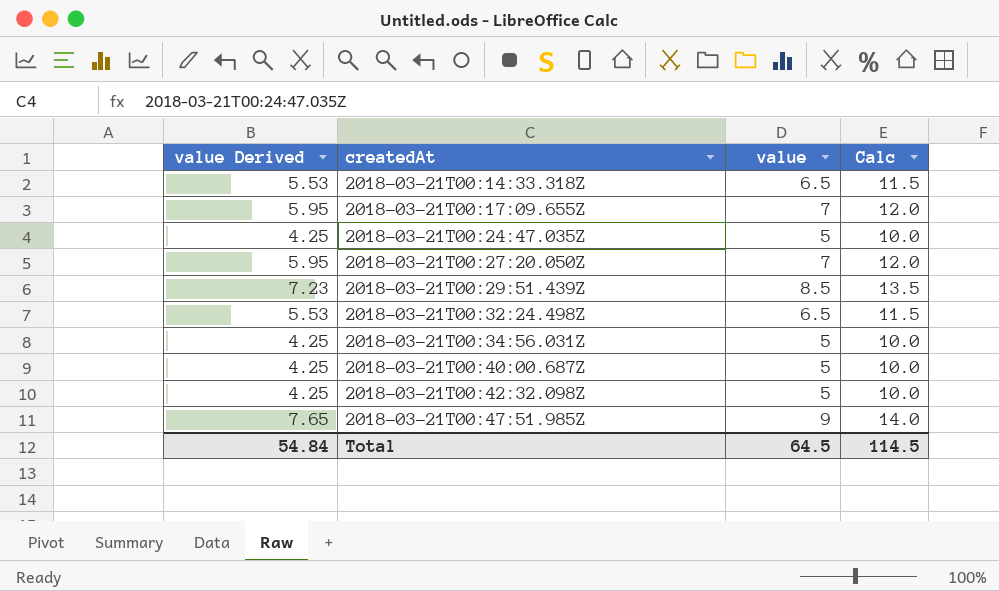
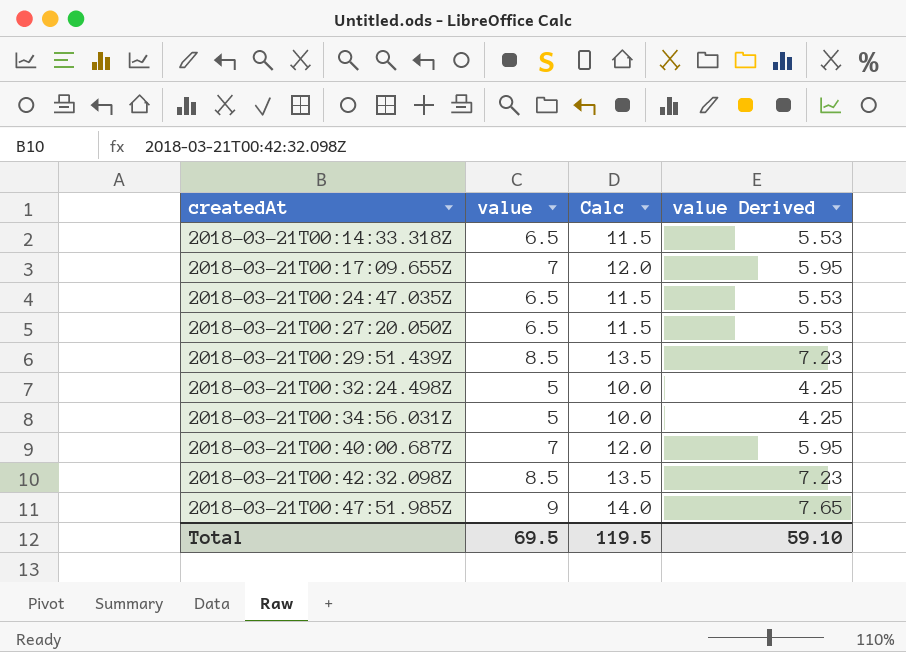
column value Derived | position: 1 -> 4
2018-03-21T00:24:47.035Z | value: 5 -> 6.5
2018-03-21T00:24:47.035Z | Calc: 10.0 -> 11.5
2018-03-21T00:24:47.035Z | value Derived: 4.25 -> 5.53
2018-03-21T00:27:20.050Z | value: 7 -> 6.5
2018-03-21T00:27:20.050Z | Calc: 12.0 -> 11.5
2018-03-21T00:27:20.050Z | value Derived: 5.95 -> 5.53
2018-03-21T00:32:24.498Z | value: 6.5 -> 5
2018-03-21T00:32:24.498Z | Calc: 11.5 -> 10.0
2018-03-21T00:32:24.498Z | value Derived: 5.53 -> 4.25
2018-03-21T00:40:00.687Z | value: 5 -> 7
2018-03-21T00:40:00.687Z | Calc: 10.0 -> 12.0
2018-03-21T00:40:00.687Z | value Derived: 4.25 -> 5.95
2018-03-21T00:42:32.098Z | value: 5 -> 8.5
2018-03-21T00:42:32.098Z | Calc: 10.0 -> 13.5
2018-03-21T00:42:32.098Z | value Derived: 4.25 -> 7.23
Total | value: 64.5 -> 69.5
Total | Calc: 114.5 -> 119.5
Total | value Derived: 54.84 -> 59.10

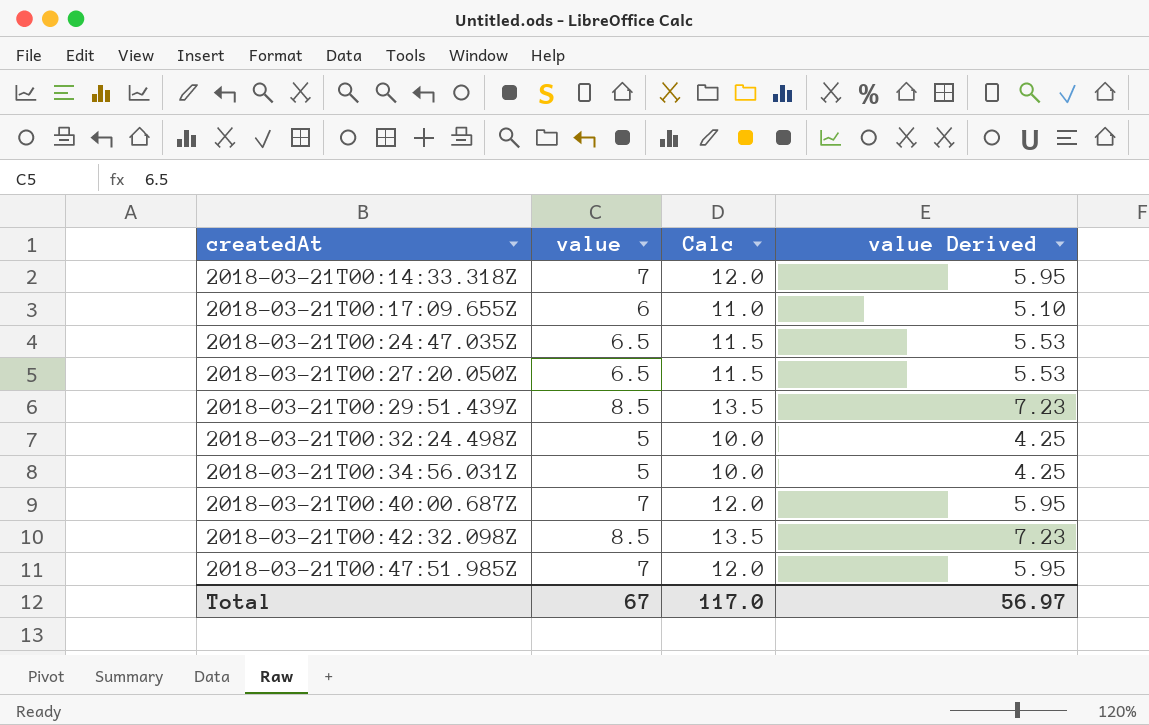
2018-03-21T00:14:33.318Z | value: 6.5 -> 7
2018-03-21T00:14:33.318Z | Calc: 11.5 -> 12.0
2018-03-21T00:14:33.318Z | value Derived: 5.53 -> 5.95
2018-03-21T00:17:09.655Z | value: 7 -> 6
2018-03-21T00:17:09.655Z | Calc: 12.0 -> 11.0
2018-03-21T00:17:09.655Z | value Derived: 5.95 -> 5.10
2018-03-21T00:47:51.985Z | value: 9 -> 7
2018-03-21T00:47:51.985Z | Calc: 14.0 -> 12.0
2018-03-21T00:47:51.985Z | value Derived: 7.65 -> 5.95
Total | value: 69.5 -> 67
Total | Calc: 119.5 -> 117.0
Total | value Derived: 59.10 -> 56.97

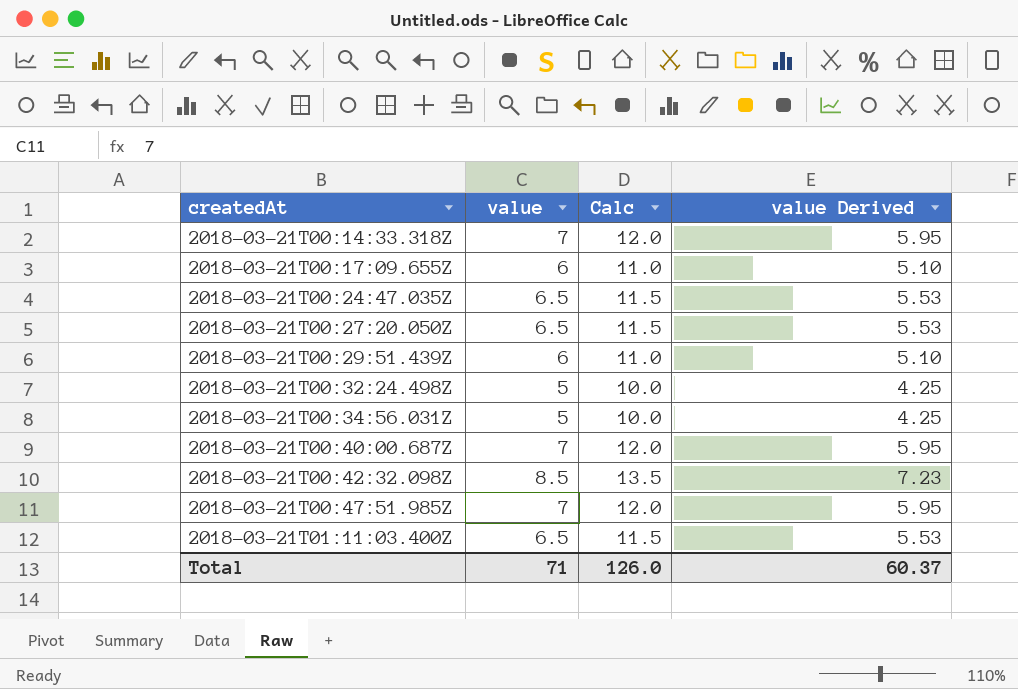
2018-03-21T00:29:51.439Z | value: 8.5 -> 6
2018-03-21T00:29:51.439Z | Calc: 13.5 -> 11.0
2018-03-21T00:29:51.439Z | value Derived: 7.23 -> 5.10
row 2018-03-21T01:11:03.400Z: none -> 6.5 | 11.5 | 5.53
Total | value: 67 -> 71
Total | Calc: 117.0 -> 126.0
Total | value Derived: 56.97 -> 60.37

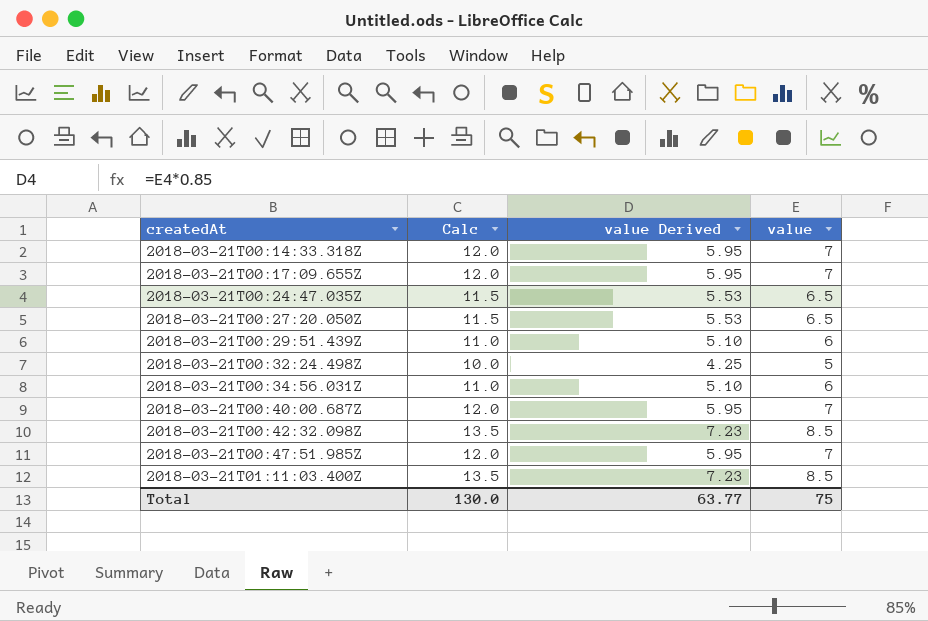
column value | position: 2 -> 4
2018-03-21T00:17:09.655Z | Calc: 11.0 -> 12.0
2018-03-21T00:17:09.655Z | value Derived: 5.10 -> 5.95
2018-03-21T00:17:09.655Z | value: 6 -> 7
2018-03-21T00:34:56.031Z | Calc: 10.0 -> 11.0
2018-03-21T00:34:56.031Z | value Derived: 4.25 -> 5.10
2018-03-21T00:34:56.031Z | value: 5 -> 6
2018-03-21T01:11:03.400Z | Calc: 11.5 -> 13.5
2018-03-21T01:11:03.400Z | value Derived: 5.53 -> 7.23
2018-03-21T01:11:03.400Z | value: 6.5 -> 8.5
Total | Calc: 126.0 -> 130.0
Total | value Derived: 60.37 -> 63.77
Total | value: 71 -> 75

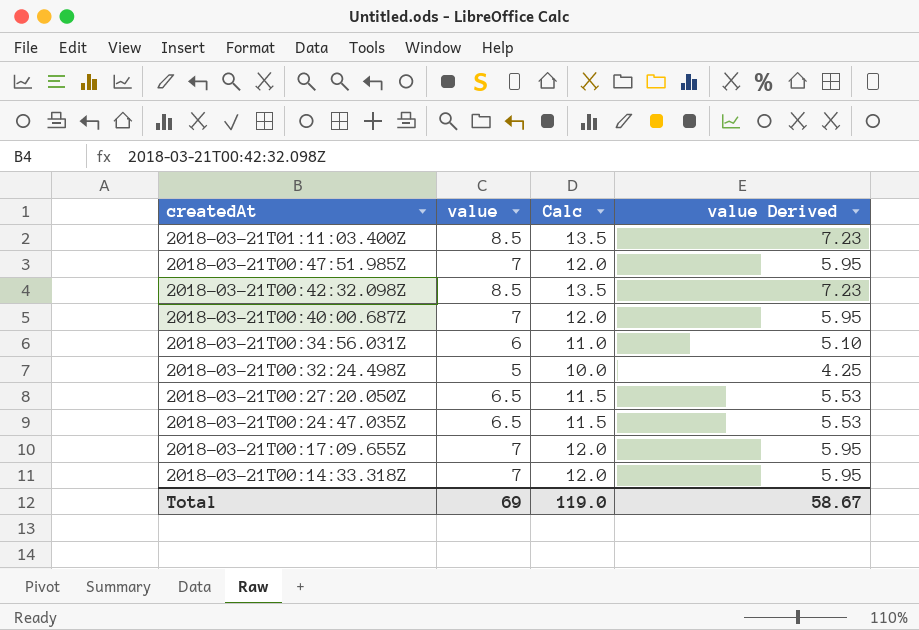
row order: createdAt ascending -> createdAt descending
column value | position: 4 -> 2
row 2018-03-21T00:29:51.439Z: 11.0 | 5.10 | 6 -> none
Total | value: 75 -> 69
Total | Calc: 130.0 -> 119.0
Total | value Derived: 63.77 -> 58.67

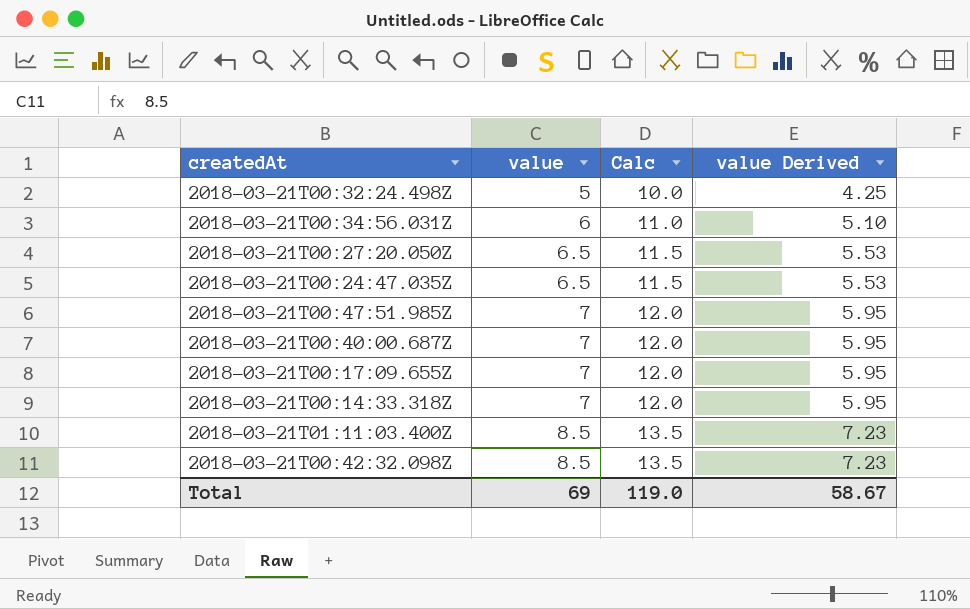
row order: createdAt descending -> value ascending

